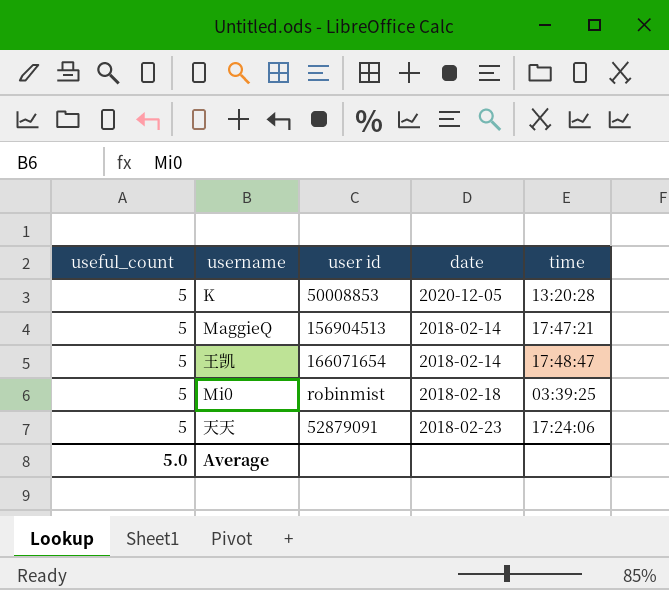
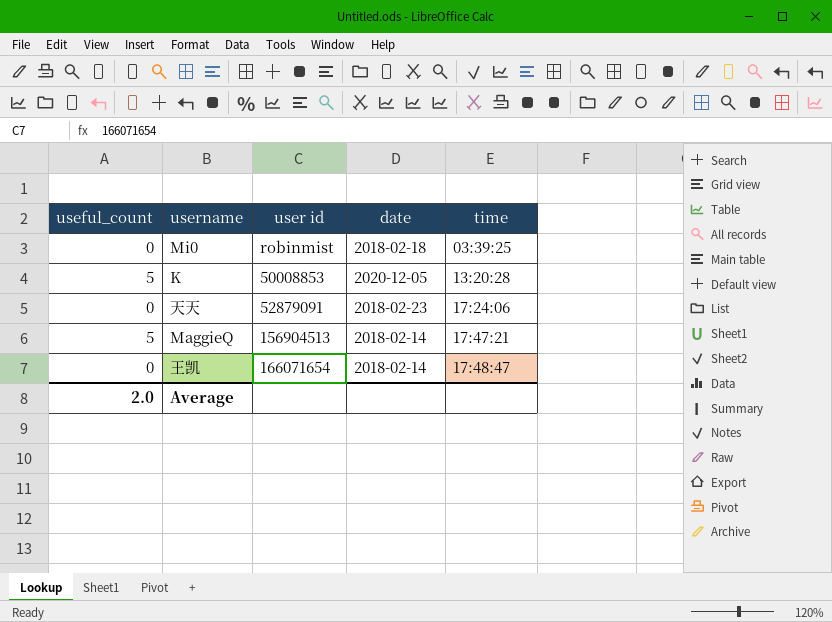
row order: none -> time ascending
Mi0 | useful_count: 5 -> 0
天天 | useful_count: 5 -> 0
王凯 | useful_count: 5 -> 0
Average | useful_count: 5.0 -> 2.0

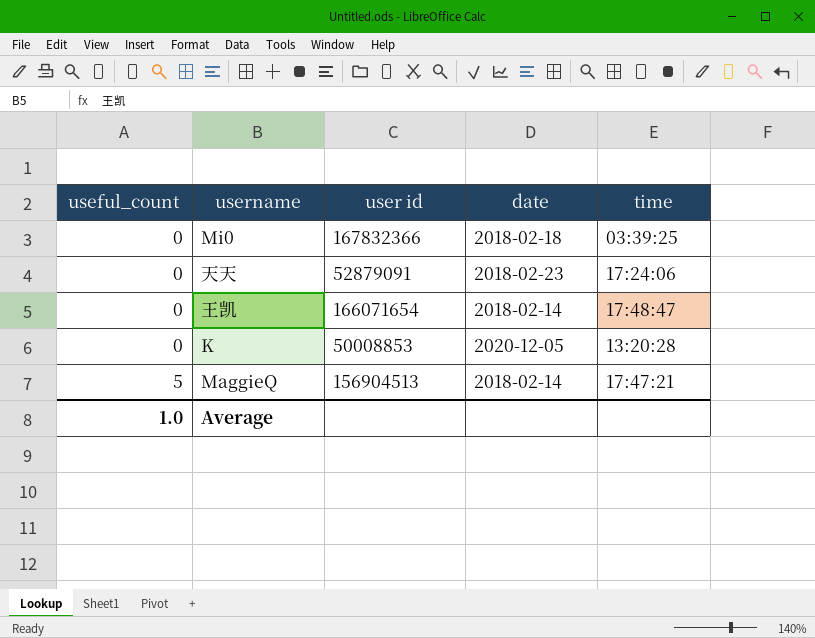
row order: time ascending -> useful_count ascending
Mi0 | user id: robinmist -> 167832366
K | useful_count: 5 -> 0
Average | useful_count: 2.0 -> 1.0

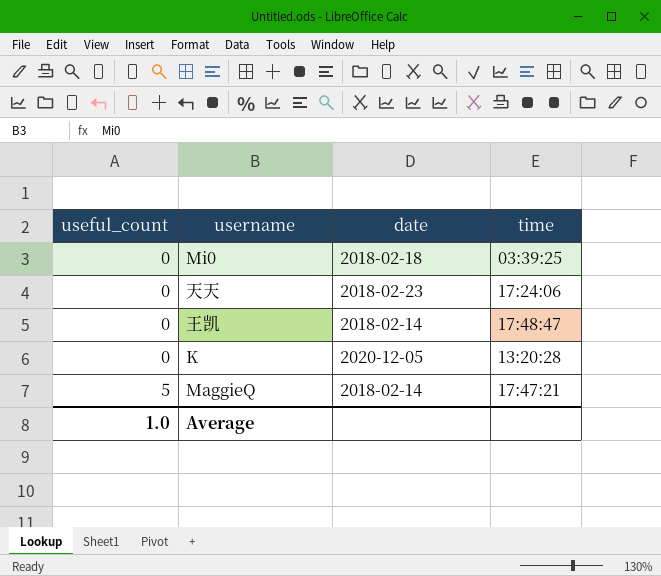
column user id | position: 3 -> none

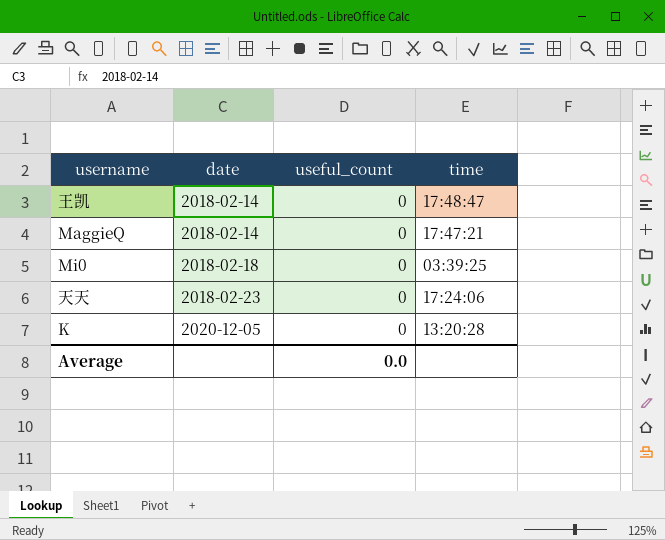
row order: useful_count ascending -> date ascending
column useful_count | position: 1 -> 3
MaggieQ | useful_count: 5 -> 0
Average | useful_count: 1.0 -> 0.0

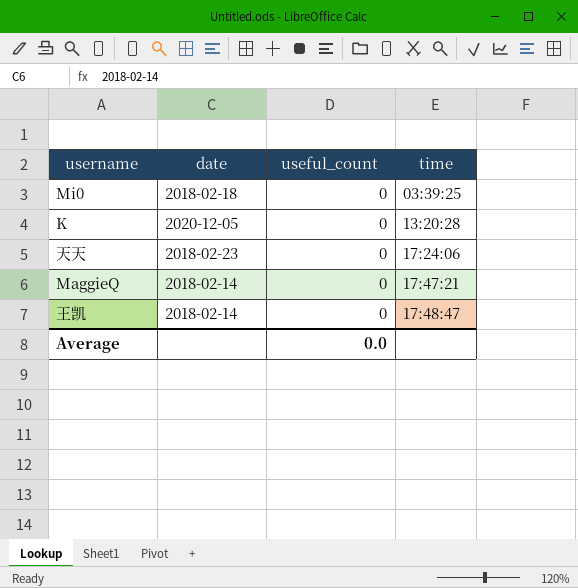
row order: date ascending -> time ascending

